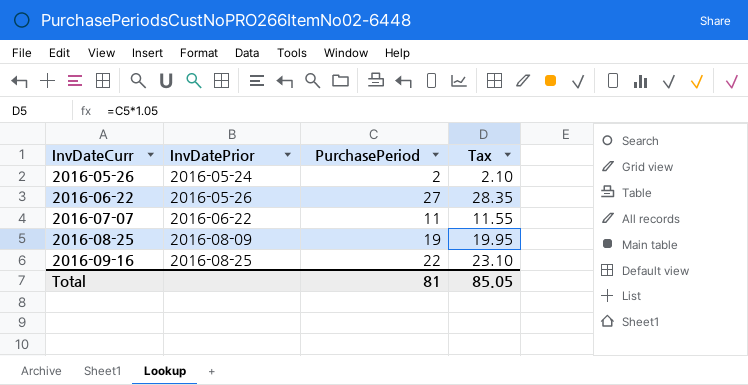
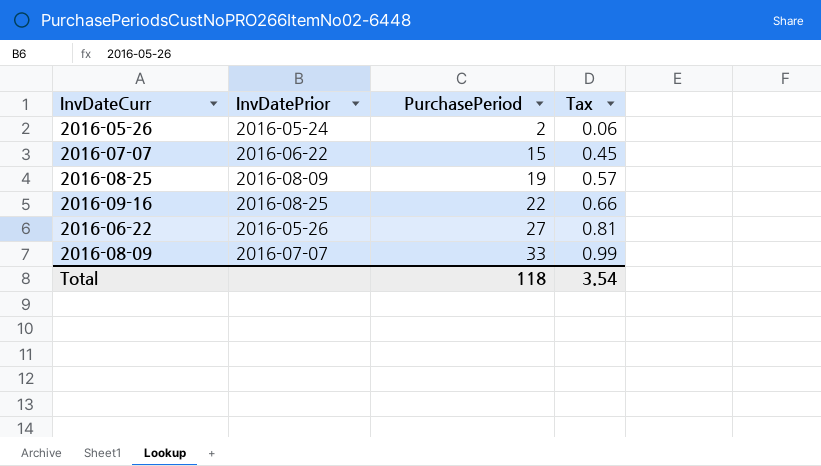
row order: InvDateCurr ascending -> PurchasePeriod ascending
column Tax | formula: [PurchasePeriod] * 1.05 -> [PurchasePeriod] * 0.03
2016-07-07 | PurchasePeriod: 11 -> 15
row 2016-08-09: none -> 2016-07-07 | 33 | 0.99
Total | PurchasePeriod: 81 -> 118
Total | Tax: 85.05 -> 3.54

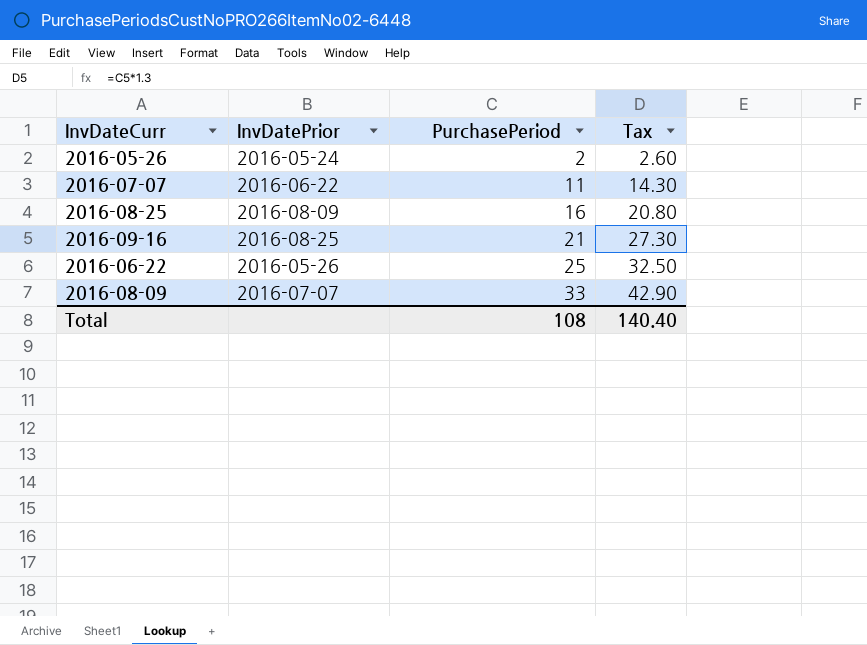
column Tax | formula: [PurchasePeriod] * 0.03 -> [PurchasePeriod] * 1.3
2016-07-07 | PurchasePeriod: 15 -> 11
2016-08-25 | PurchasePeriod: 19 -> 16
2016-09-16 | PurchasePeriod: 22 -> 21
2016-06-22 | PurchasePeriod: 27 -> 25
Total | PurchasePeriod: 118 -> 108
Total | Tax: 3.54 -> 140.40

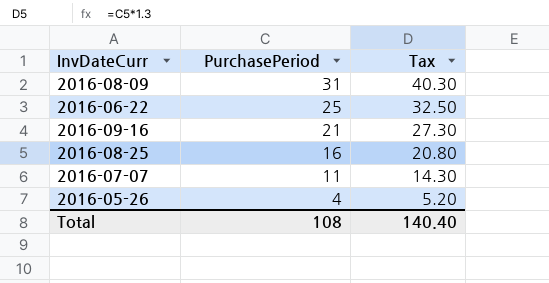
row order: PurchasePeriod ascending -> PurchasePeriod descending
column InvDatePrior | position: 2 -> none
2016-08-09 | PurchasePeriod: 33 -> 31
2016-08-09 | Tax: 42.90 -> 40.30
2016-05-26 | PurchasePeriod: 2 -> 4
2016-05-26 | Tax: 2.60 -> 5.20

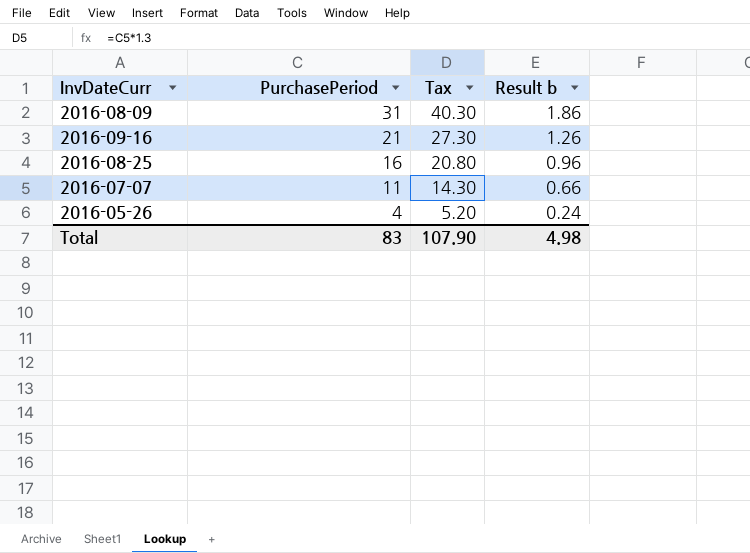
column Result b | formula: none -> [PurchasePeriod] * 0.06
row 2016-06-22: 25 | 32.50 -> none
Total | PurchasePeriod: 108 -> 83
Total | Tax: 140.40 -> 107.90

